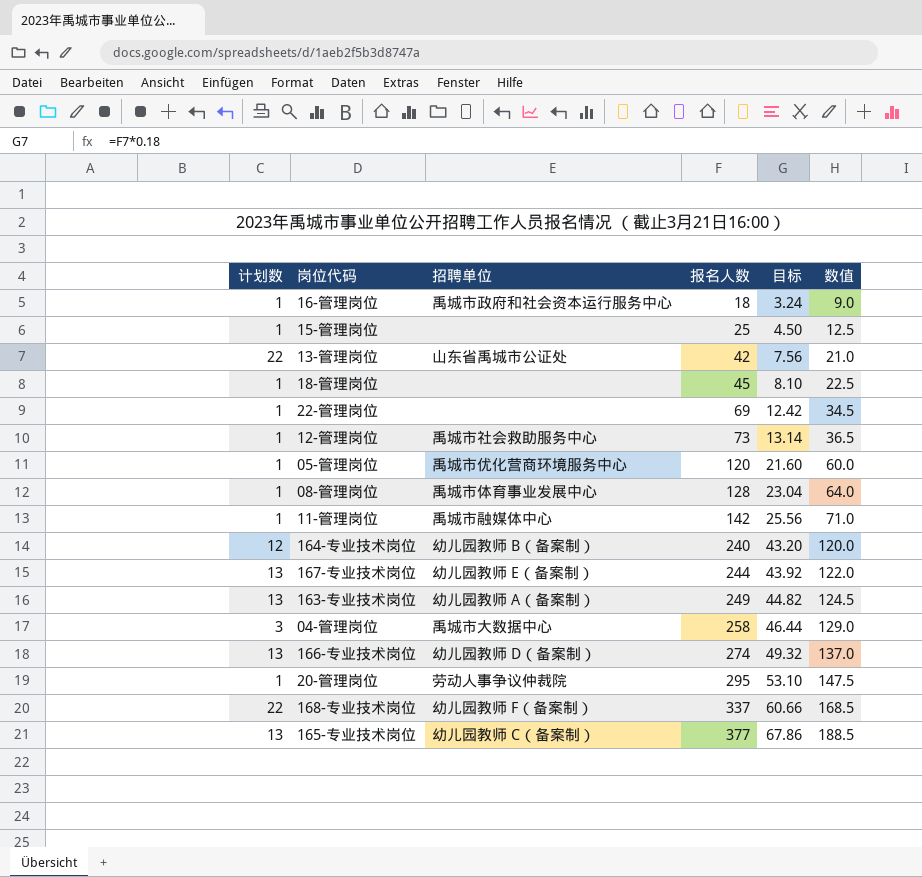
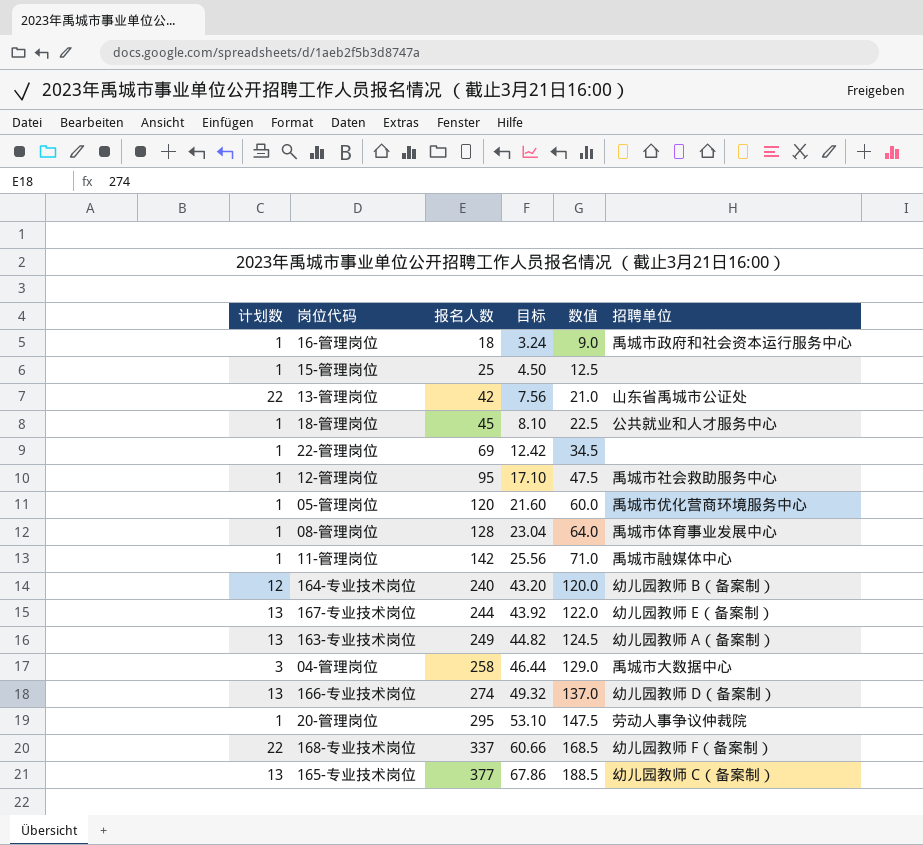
column 招聘单位 | position: 3 -> 6
18-管理岗位 | 招聘单位: none -> 公共就业和人才服务中心
12-管理岗位 | 报名人数: 73 -> 95
12-管理岗位 | 目标: 13.14 -> 17.10
12-管理岗位 | 数值: 36.5 -> 47.5

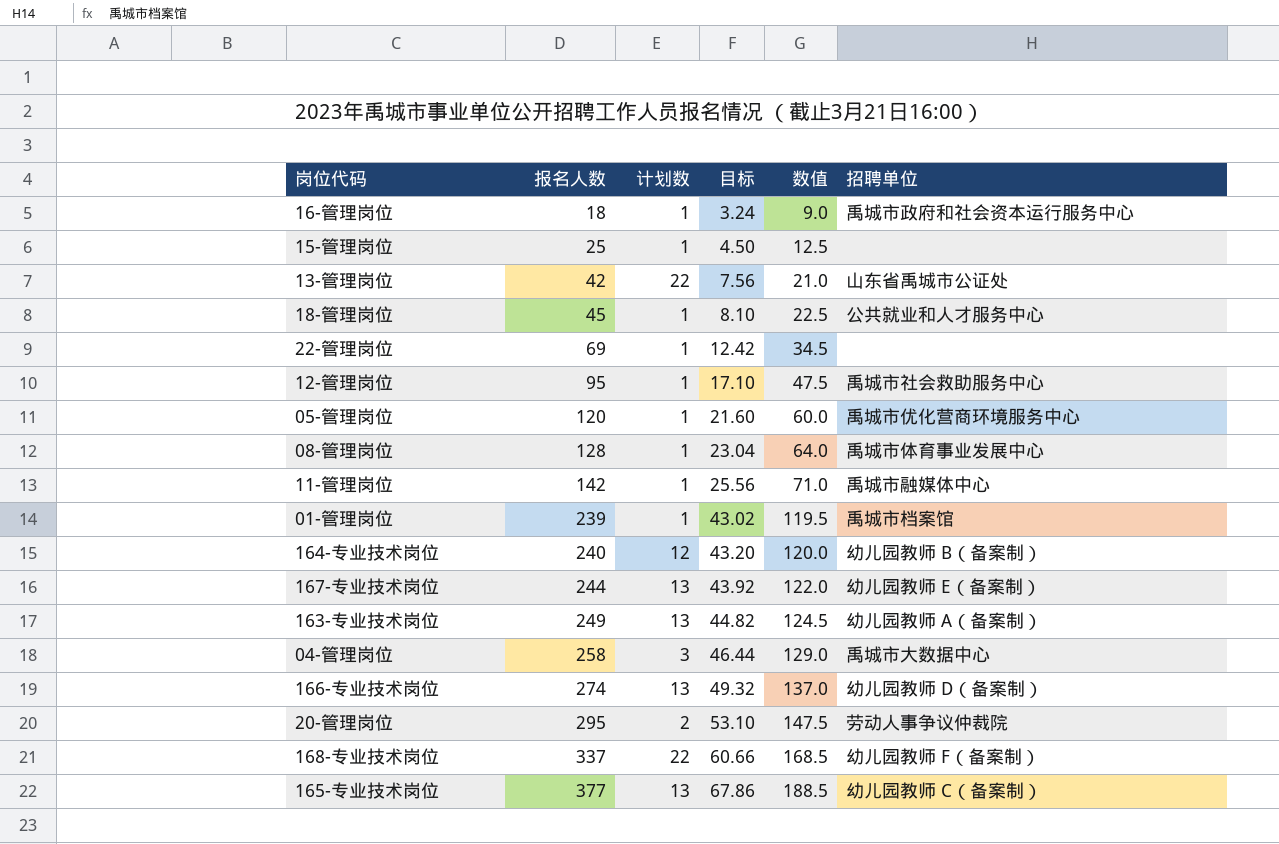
column 计划数 | position: 1 -> 3
row 01-管理岗位: none -> 239 | 1 | 43.02 | 119.5 | 禹城市档案馆
20-管理岗位 | 计划数: 1 -> 2

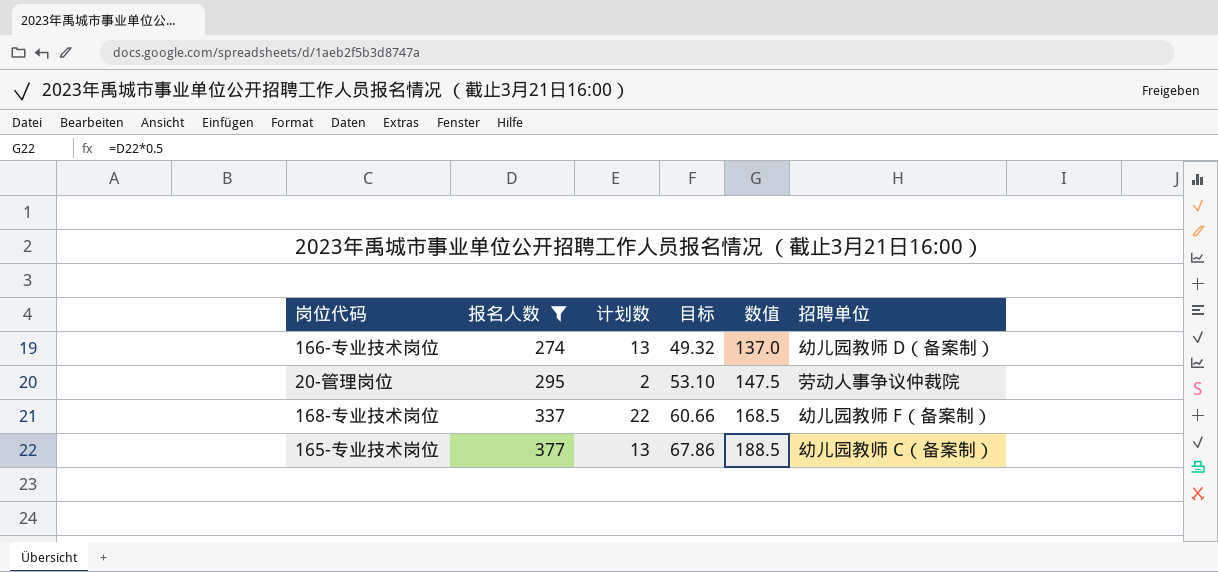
filter: none -> 报名人数 >= 274

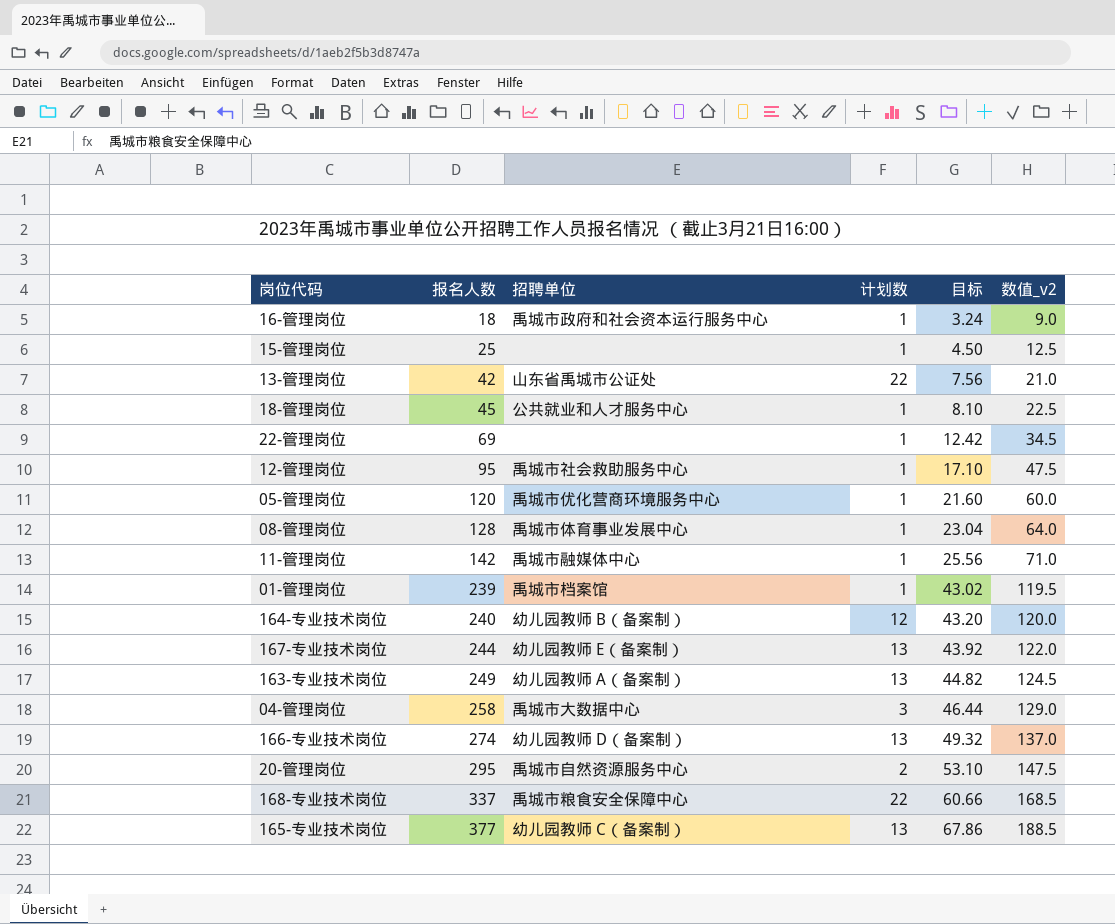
filter: 报名人数 >= 274 -> none
column 招聘单位 | position: 6 -> 3
column name: 数值 -> 数值_v2
20-管理岗位 | 招聘单位: 劳动人事争议仲裁院 -> 禹城市自然资源服务中心
168-专业技术岗位 | 招聘单位: 幼儿园教师 F（备案制） -> 禹城市粮食安全保障中心

